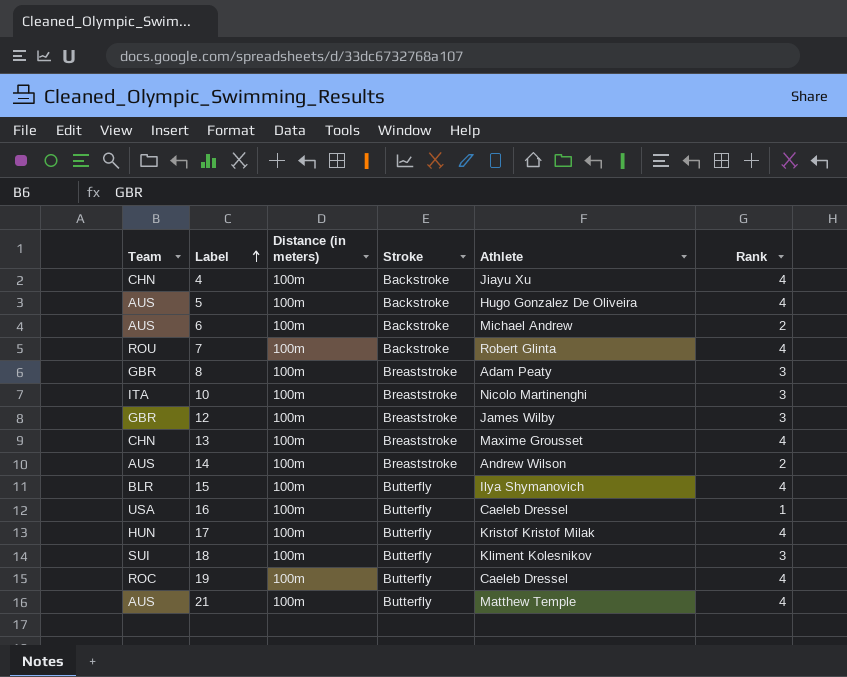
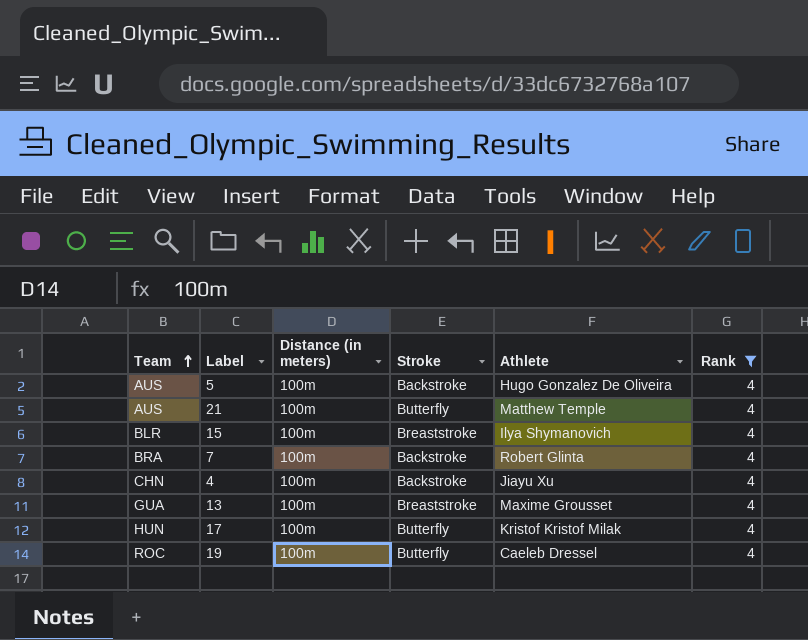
filter: none -> Rank = 4
row order: Label ascending -> Team ascending
15 | Stroke: Butterfly -> Breaststroke
7 | Team: ROU -> BRA
13 | Team: CHN -> GUA

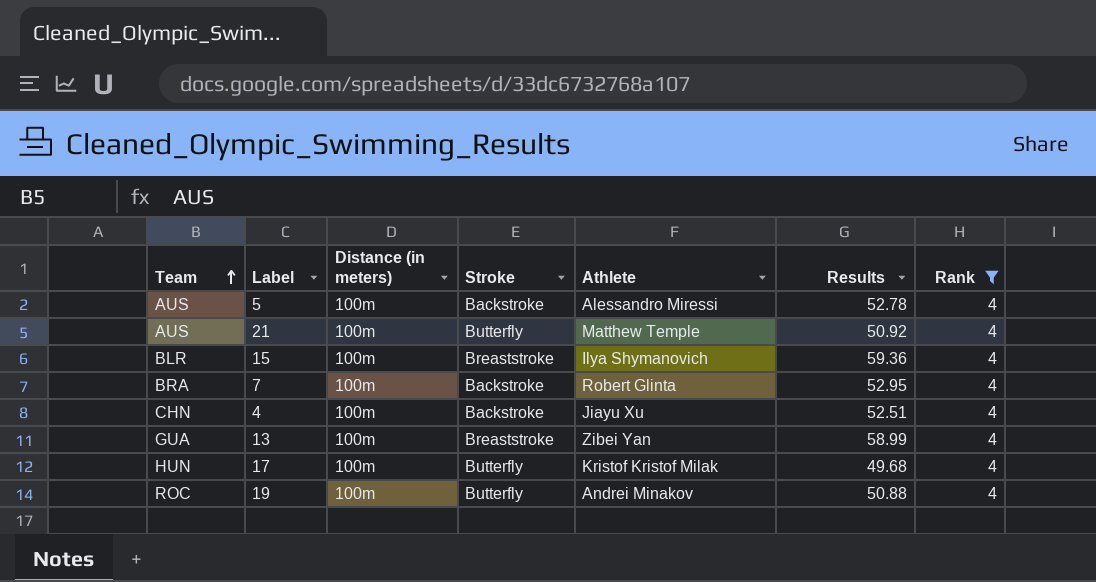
column Results | position: none -> 6
5 | Athlete: Hugo Gonzalez De Oliveira -> Alessandro Miressi
13 | Athlete: Maxime Grousset -> Zibei Yan
19 | Athlete: Caeleb Dressel -> Andrei Minakov

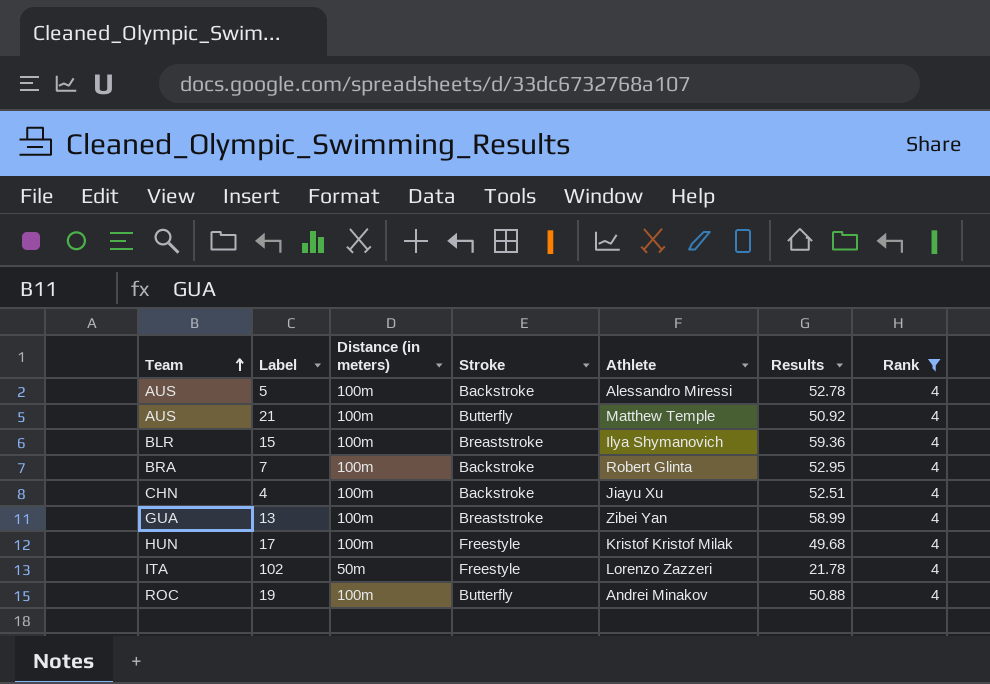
17 | Stroke: Butterfly -> Freestyle
row 102: none -> ITA | 50m | Freestyle | Lorenzo Zazzeri | 21.78 | 4

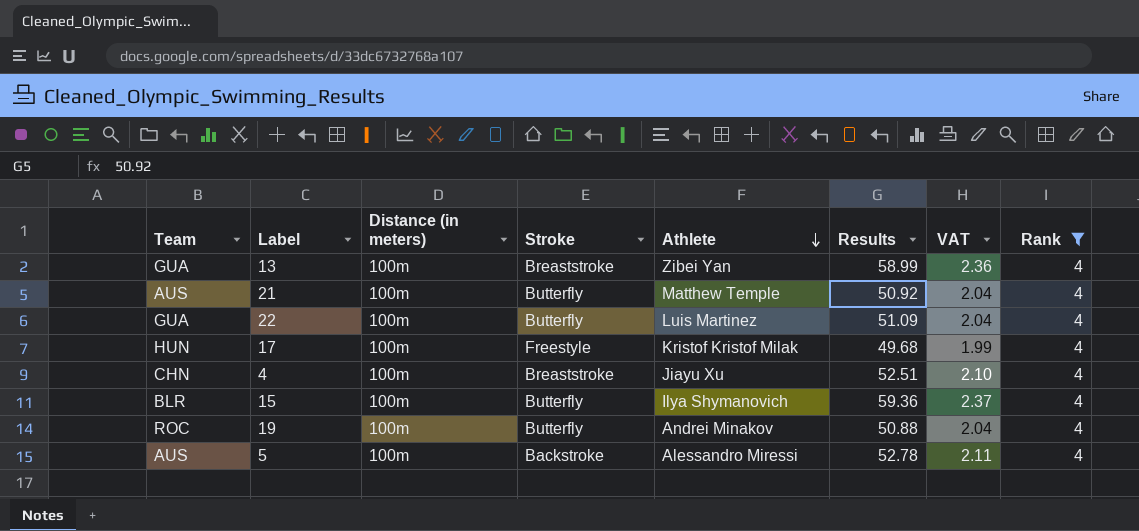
row order: Team ascending -> Athlete descending
column VAT | formula: none -> [Results] * 0.04
row 7: BRA | 100m | Backstroke | Robert Glinta | 52.95 | 4 -> none
row 102: ITA | 50m | Freestyle | Lorenzo Zazzeri | 21.78 | 4 -> none
row 22: none -> GUA | 100m | Butterfly | Luis Martinez | 51.09 | 2.04 | 4
4 | Stroke: Backstroke -> Breaststroke
15 | Stroke: Breaststroke -> Butterfly

